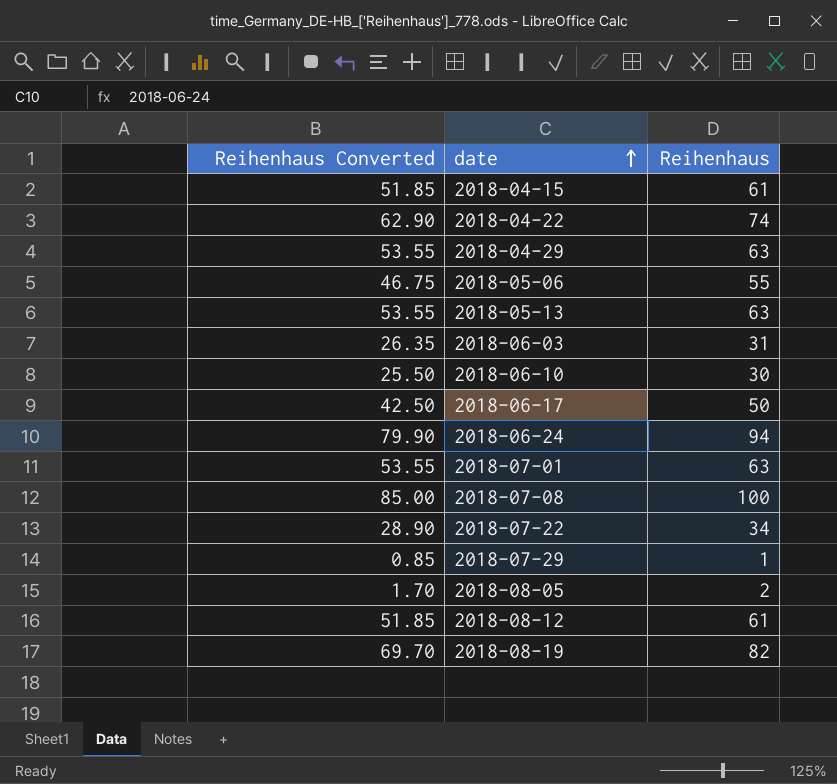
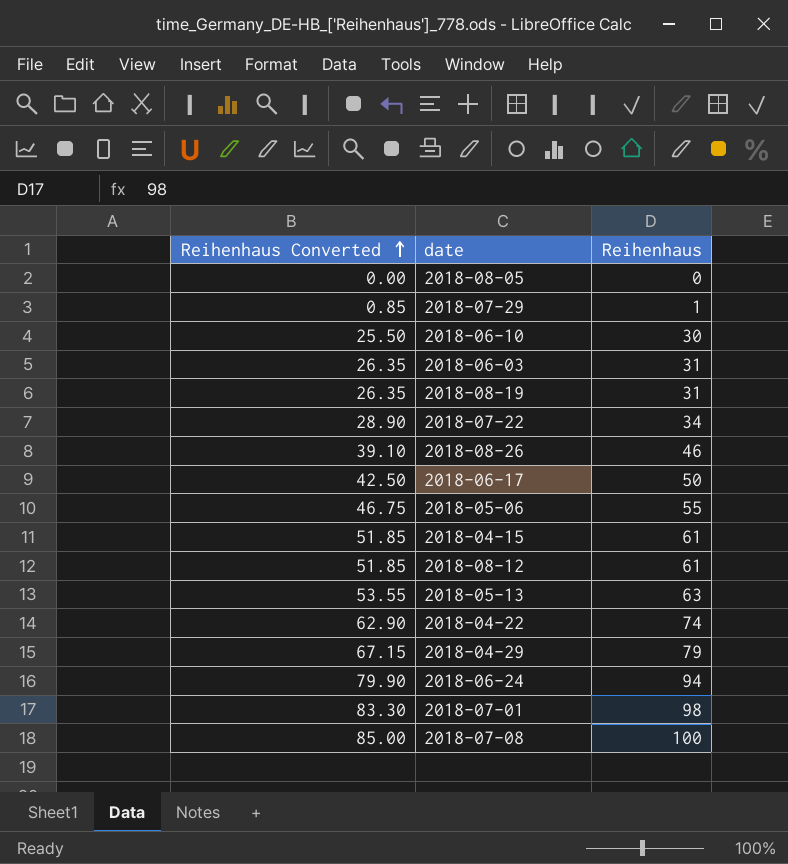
row order: date ascending -> Reihenhaus Converted ascending
2018-08-05 | Reihenhaus Converted: 1.70 -> 0.00
2018-08-05 | Reihenhaus: 2 -> 0
2018-08-19 | Reihenhaus Converted: 69.70 -> 26.35
2018-08-19 | Reihenhaus: 82 -> 31
row 2018-08-26: none -> 39.10 | 46
2018-04-29 | Reihenhaus Converted: 53.55 -> 67.15
2018-04-29 | Reihenhaus: 63 -> 79
2018-07-01 | Reihenhaus Converted: 53.55 -> 83.30
2018-07-01 | Reihenhaus: 63 -> 98

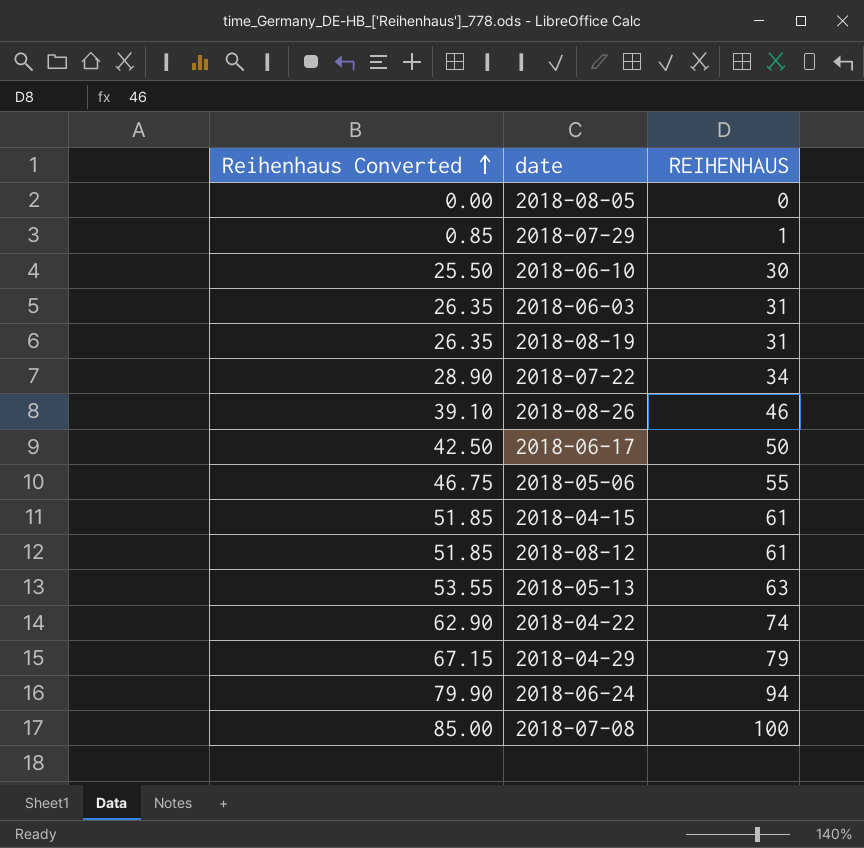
column name: Reihenhaus -> REIHENHAUS
row 2018-07-01: 83.30 | 98 -> none

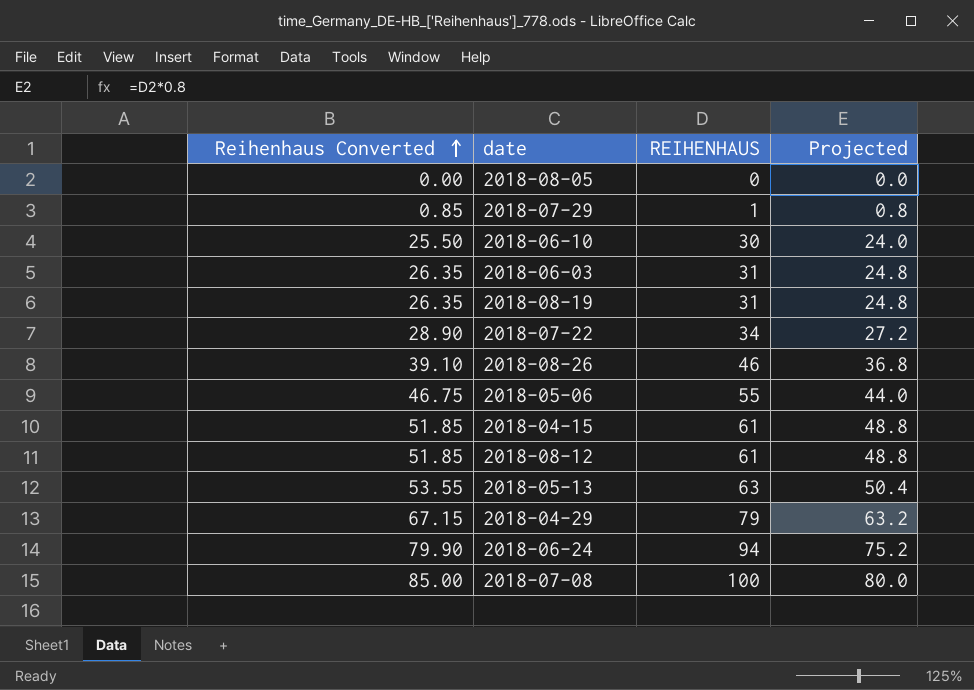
column Projected | formula: none -> [REIHENHAUS] * 0.8
row 2018-06-17: 42.50 | 50 -> none
row 2018-04-22: 62.90 | 74 -> none

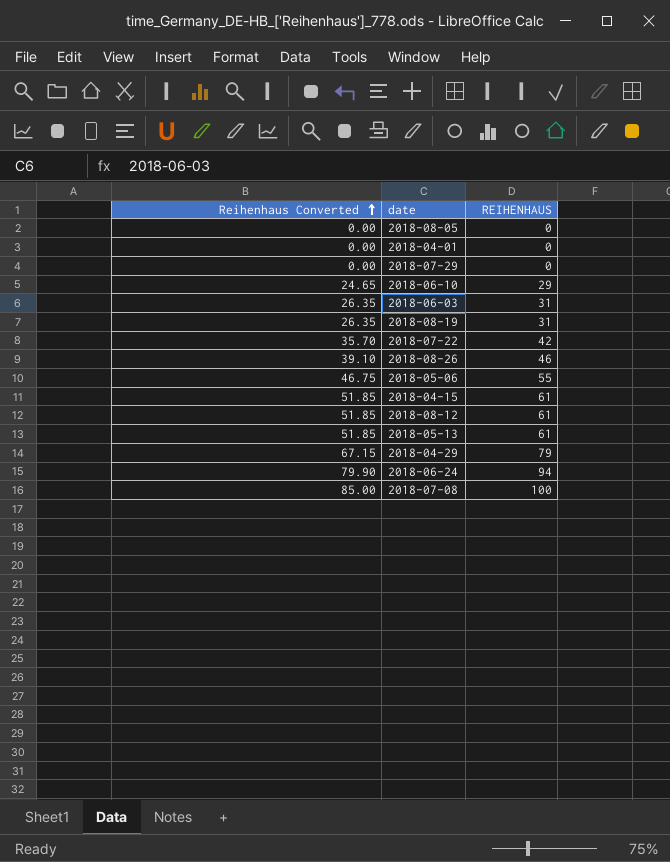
column Projected | formula: [REIHENHAUS] * 0.8 -> none
row 2018-04-01: none -> 0.00 | 0
2018-07-29 | Reihenhaus Converted: 0.85 -> 0.00
2018-07-29 | REIHENHAUS: 1 -> 0
2018-06-10 | Reihenhaus Converted: 25.50 -> 24.65
2018-06-10 | REIHENHAUS: 30 -> 29
2018-07-22 | Reihenhaus Converted: 28.90 -> 35.70
2018-07-22 | REIHENHAUS: 34 -> 42
2018-05-13 | Reihenhaus Converted: 53.55 -> 51.85
2018-05-13 | REIHENHAUS: 63 -> 61

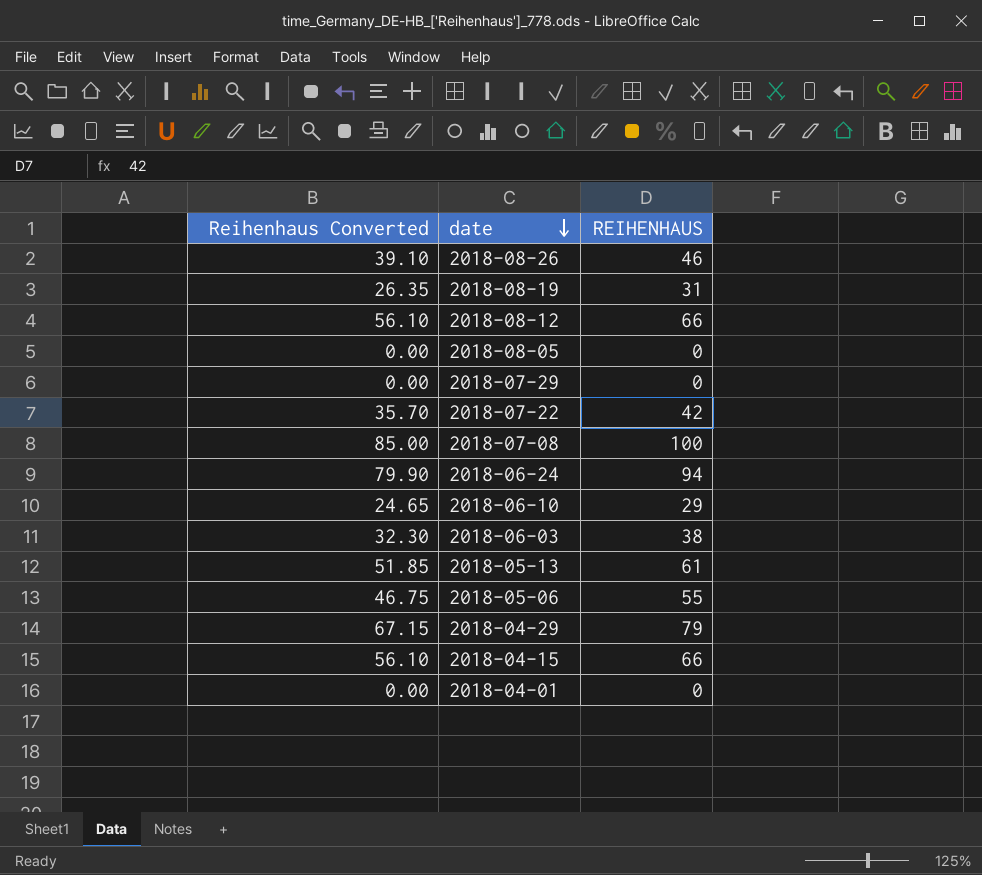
row order: Reihenhaus Converted ascending -> date descending
2018-08-12 | Reihenhaus Converted: 51.85 -> 56.10
2018-08-12 | REIHENHAUS: 61 -> 66
2018-06-03 | Reihenhaus Converted: 26.35 -> 32.30
2018-06-03 | REIHENHAUS: 31 -> 38
2018-04-15 | Reihenhaus Converted: 51.85 -> 56.10
2018-04-15 | REIHENHAUS: 61 -> 66

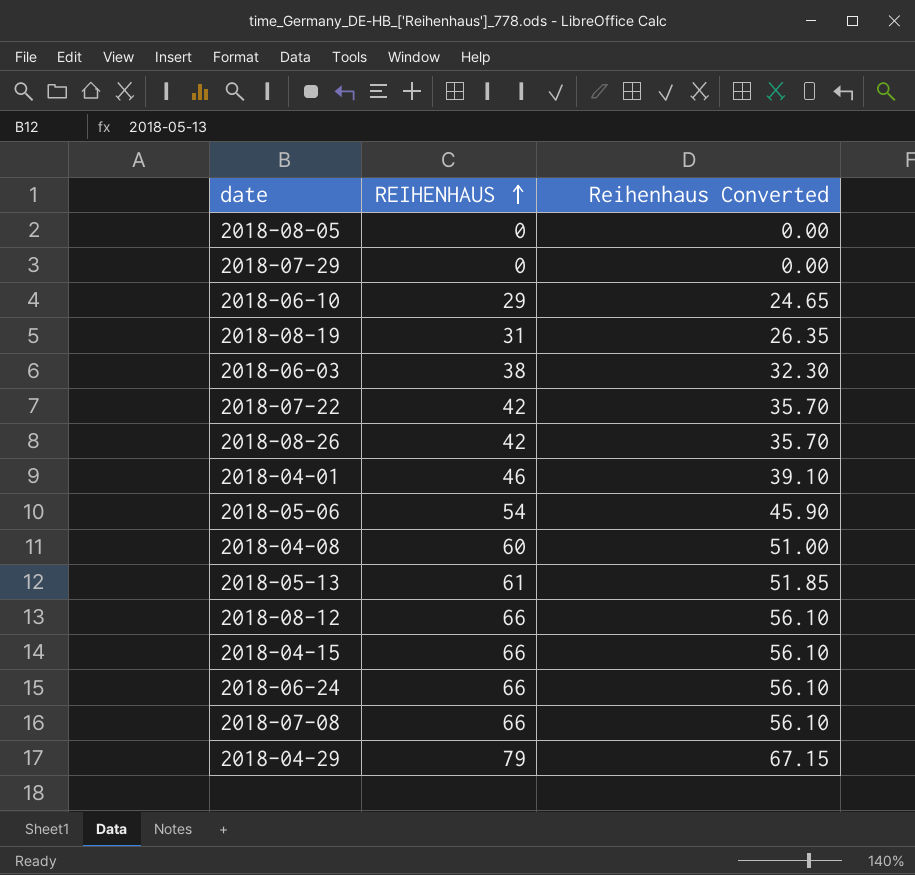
row order: date descending -> REIHENHAUS ascending
column Reihenhaus Converted | position: 1 -> 3
2018-08-26 | REIHENHAUS: 46 -> 42
2018-08-26 | Reihenhaus Converted: 39.10 -> 35.70
2018-04-01 | REIHENHAUS: 0 -> 46
2018-04-01 | Reihenhaus Converted: 0.00 -> 39.10
2018-05-06 | REIHENHAUS: 55 -> 54
2018-05-06 | Reihenhaus Converted: 46.75 -> 45.90
row 2018-04-08: none -> 60 | 51.00
2018-06-24 | REIHENHAUS: 94 -> 66
2018-06-24 | Reihenhaus Converted: 79.90 -> 56.10
2018-07-08 | REIHENHAUS: 100 -> 66
2018-07-08 | Reihenhaus Converted: 85.00 -> 56.10

